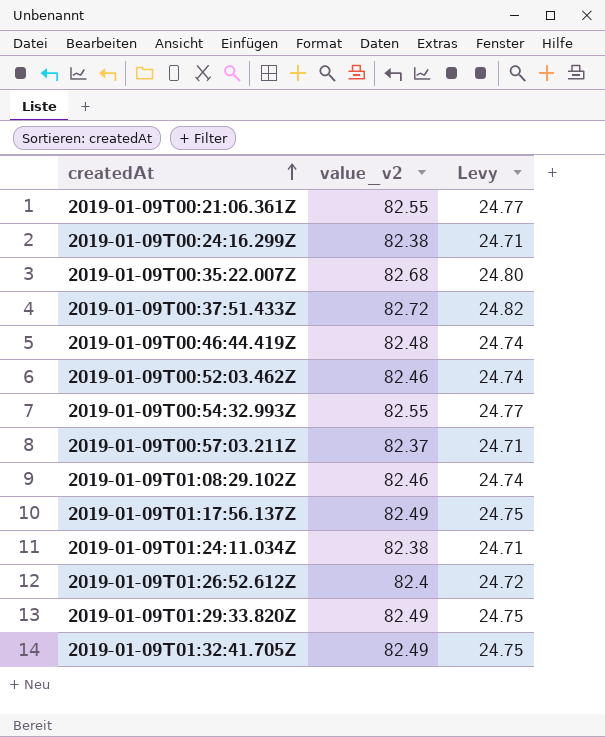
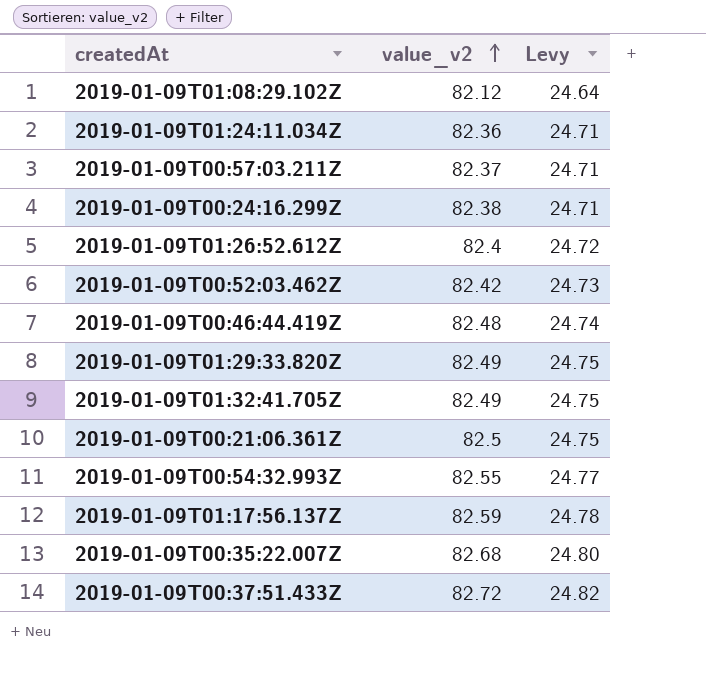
row order: createdAt ascending -> value_v2 ascending
2019-01-09T01:08:29.102Z | value_v2: 82.46 -> 82.12
2019-01-09T01:08:29.102Z | Levy: 24.74 -> 24.64
2019-01-09T01:24:11.034Z | value_v2: 82.38 -> 82.36
2019-01-09T00:52:03.462Z | value_v2: 82.46 -> 82.42
2019-01-09T00:52:03.462Z | Levy: 24.74 -> 24.73
2019-01-09T00:21:06.361Z | value_v2: 82.55 -> 82.5
2019-01-09T00:21:06.361Z | Levy: 24.77 -> 24.75
2019-01-09T01:17:56.137Z | value_v2: 82.49 -> 82.59
2019-01-09T01:17:56.137Z | Levy: 24.75 -> 24.78

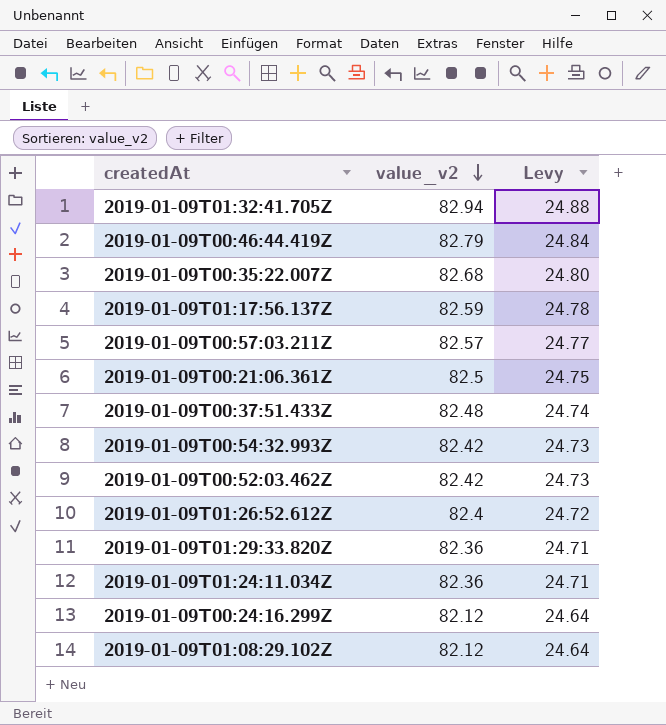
row order: value_v2 ascending -> value_v2 descending
2019-01-09T01:32:41.705Z | value_v2: 82.49 -> 82.94
2019-01-09T01:32:41.705Z | Levy: 24.75 -> 24.88
2019-01-09T00:46:44.419Z | value_v2: 82.48 -> 82.79
2019-01-09T00:46:44.419Z | Levy: 24.74 -> 24.84
2019-01-09T00:57:03.211Z | value_v2: 82.37 -> 82.57
2019-01-09T00:57:03.211Z | Levy: 24.71 -> 24.77
2019-01-09T00:37:51.433Z | value_v2: 82.72 -> 82.48
2019-01-09T00:37:51.433Z | Levy: 24.82 -> 24.74
2019-01-09T00:54:32.993Z | value_v2: 82.55 -> 82.42
2019-01-09T00:54:32.993Z | Levy: 24.77 -> 24.73
2019-01-09T01:29:33.820Z | value_v2: 82.49 -> 82.36
2019-01-09T01:29:33.820Z | Levy: 24.75 -> 24.71
2019-01-09T00:24:16.299Z | value_v2: 82.38 -> 82.12
2019-01-09T00:24:16.299Z | Levy: 24.71 -> 24.64

